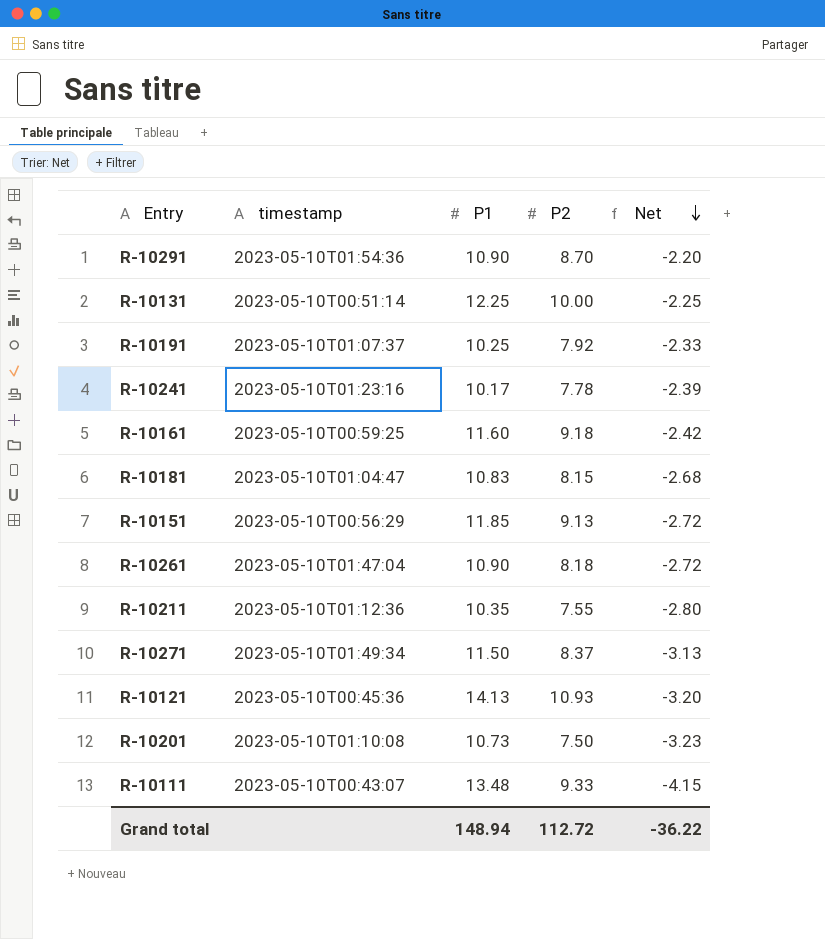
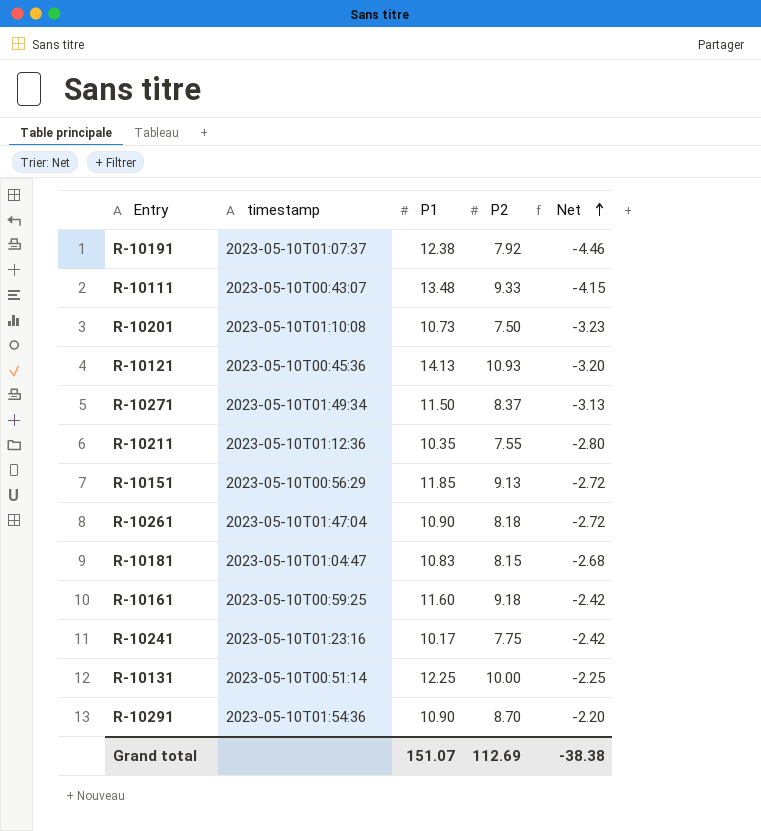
row order: Net descending -> Net ascending
R-10191 | P1: 10.25 -> 12.38
R-10191 | Net: -2.33 -> -4.46
R-10241 | P2: 7.78 -> 7.75
R-10241 | Net: -2.39 -> -2.42
Grand total | P1: 148.94 -> 151.07
Grand total | P2: 112.72 -> 112.69
Grand total | Net: -36.22 -> -38.38

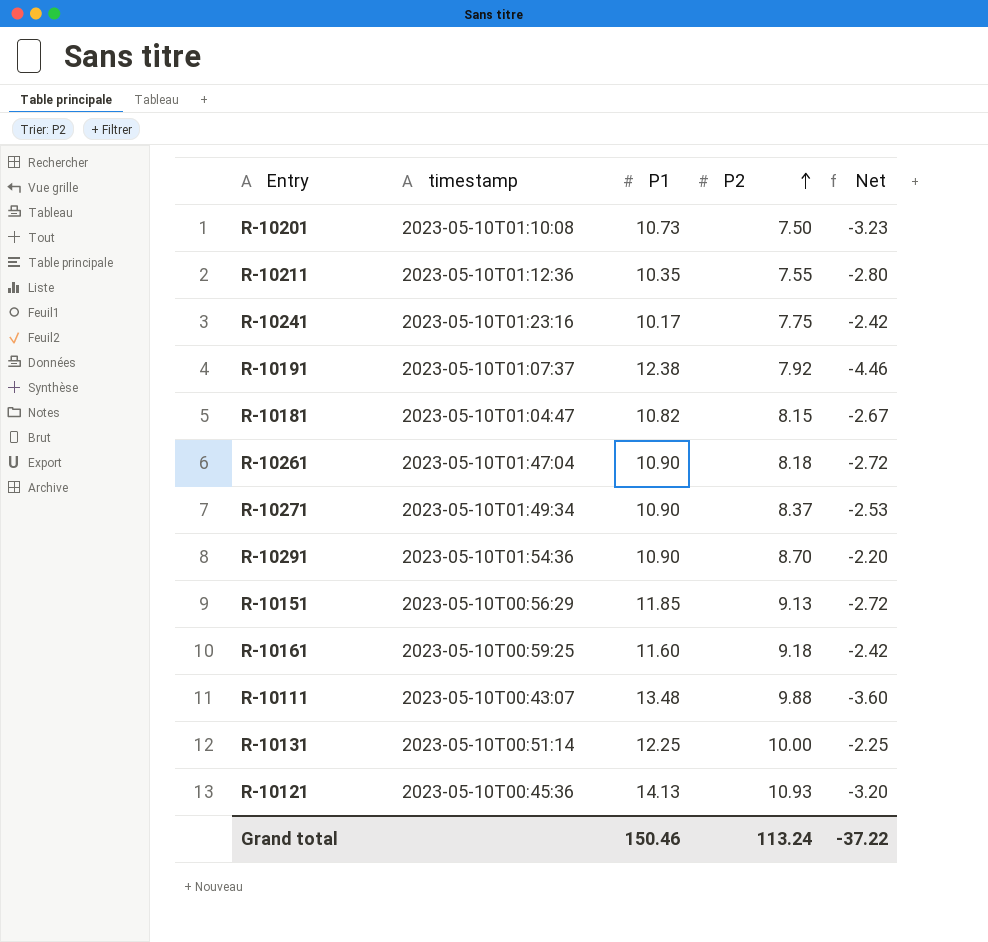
row order: Net ascending -> P2 ascending
R-10181 | P1: 10.83 -> 10.82
R-10181 | Net: -2.68 -> -2.67
R-10271 | P1: 11.50 -> 10.90
R-10271 | Net: -3.13 -> -2.53
R-10111 | P2: 9.33 -> 9.88
R-10111 | Net: -4.15 -> -3.60
Grand total | P1: 151.07 -> 150.46
Grand total | P2: 112.69 -> 113.24
Grand total | Net: -38.38 -> -37.22

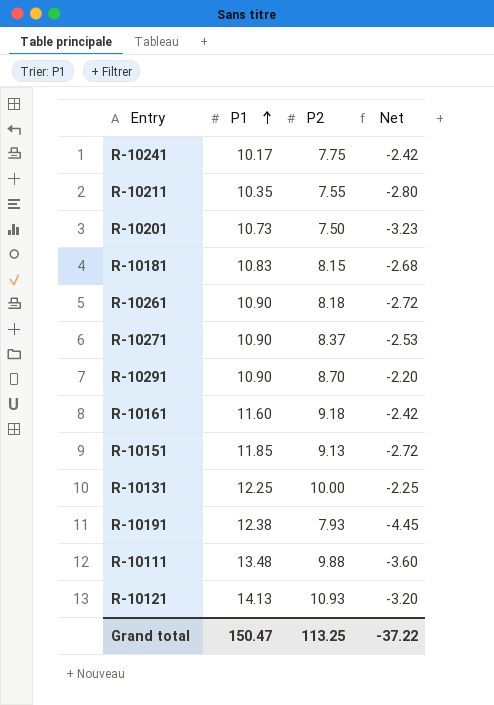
row order: P2 ascending -> P1 ascending
column timestamp | position: 2 -> none
R-10181 | P1: 10.82 -> 10.83
R-10181 | Net: -2.67 -> -2.68
R-10191 | P2: 7.92 -> 7.93
R-10191 | Net: -4.46 -> -4.45
Grand total | P1: 150.46 -> 150.47
Grand total | P2: 113.24 -> 113.25

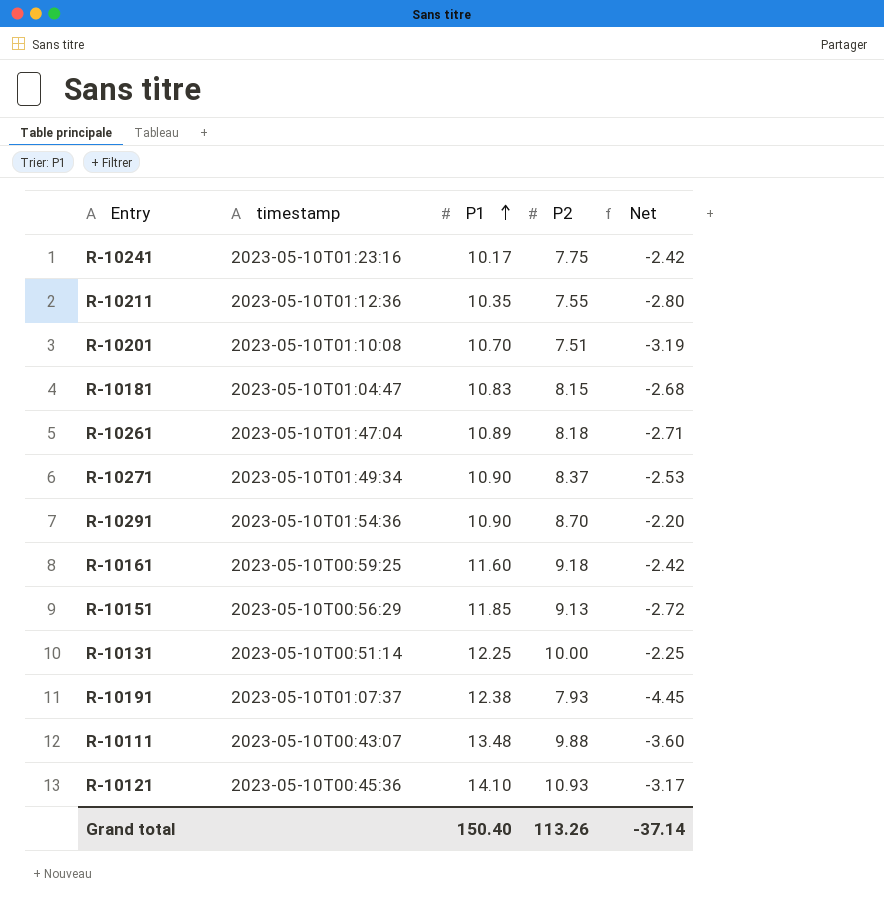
column timestamp | position: none -> 2
R-10201 | P1: 10.73 -> 10.70
R-10201 | P2: 7.50 -> 7.51
R-10201 | Net: -3.23 -> -3.19
R-10261 | P1: 10.90 -> 10.89
R-10261 | Net: -2.72 -> -2.71
R-10121 | P1: 14.13 -> 14.10
R-10121 | Net: -3.20 -> -3.17
Grand total | P1: 150.47 -> 150.40
Grand total | P2: 113.25 -> 113.26
Grand total | Net: -37.22 -> -37.14

